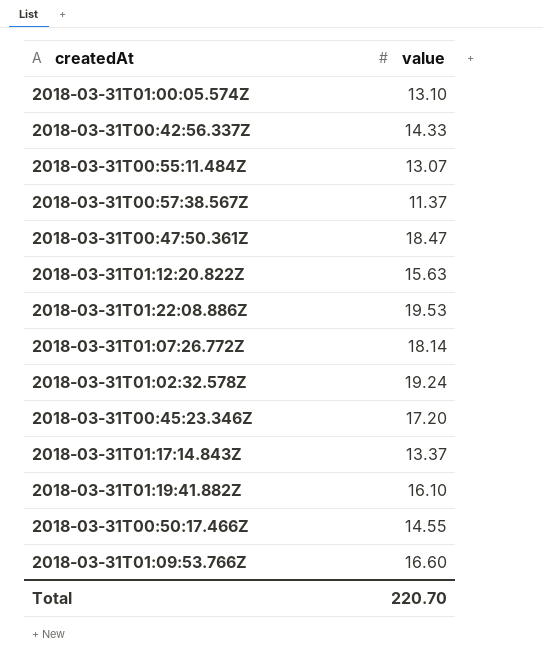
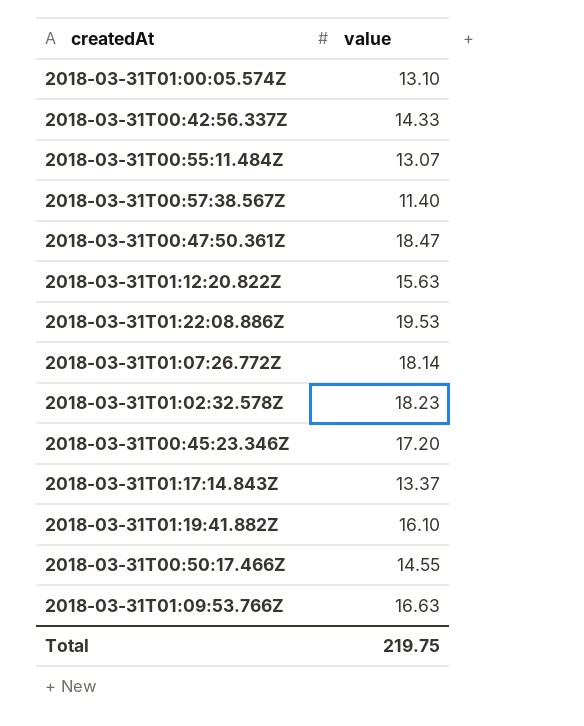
2018-03-31T00:57:38.567Z | value: 11.37 -> 11.40
2018-03-31T01:02:32.578Z | value: 19.24 -> 18.23
2018-03-31T01:09:53.766Z | value: 16.60 -> 16.63
Total | value: 220.70 -> 219.75

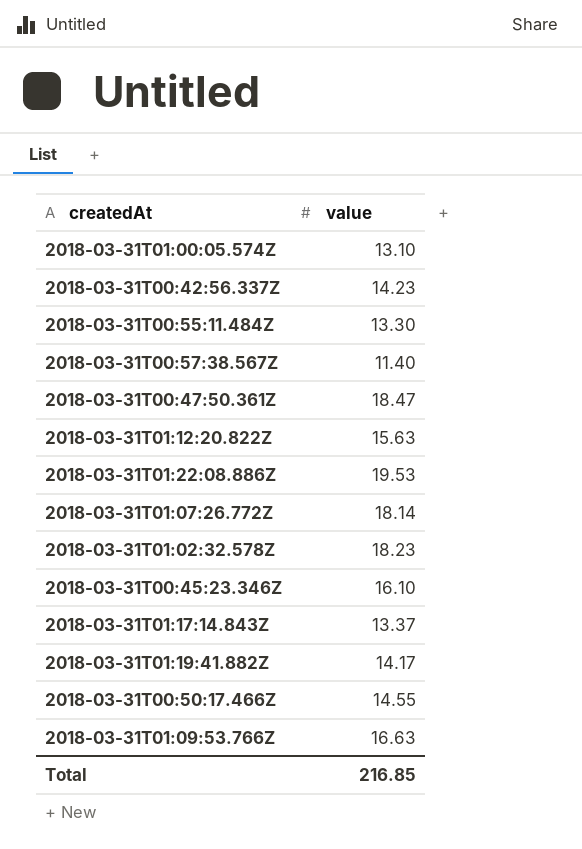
2018-03-31T00:42:56.337Z | value: 14.33 -> 14.23
2018-03-31T00:55:11.484Z | value: 13.07 -> 13.30
2018-03-31T00:45:23.346Z | value: 17.20 -> 16.10
2018-03-31T01:19:41.882Z | value: 16.10 -> 14.17
Total | value: 219.75 -> 216.85

